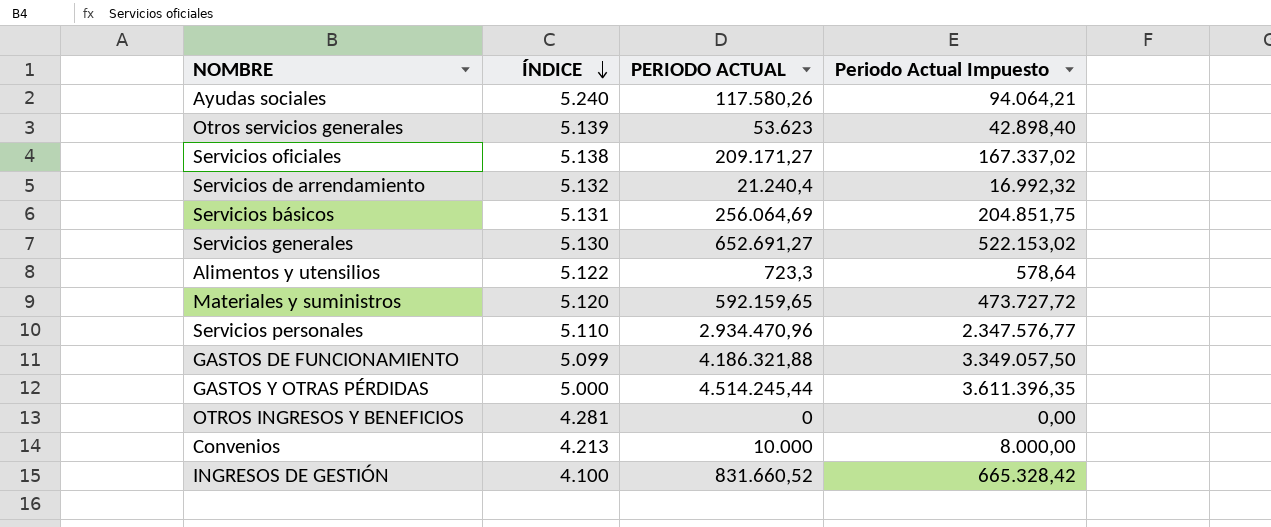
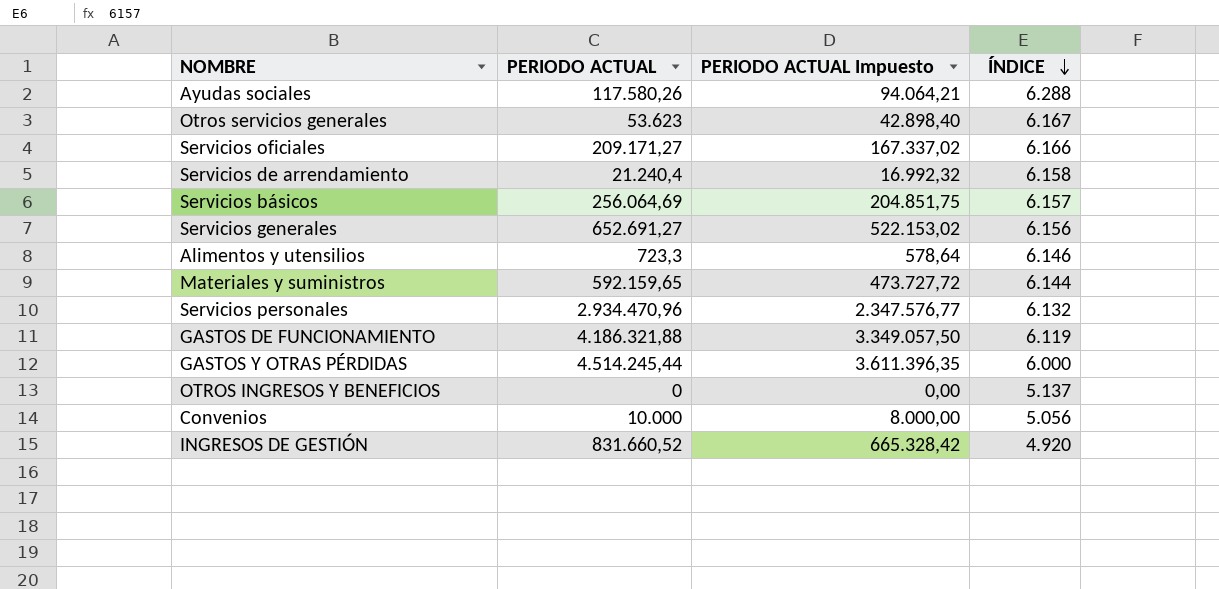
column name: Periodo Actual Impuesto -> PERIODO ACTUAL Impuesto
column ÍNDICE | position: 2 -> 4
Ayudas sociales | ÍNDICE: 5.240 -> 6.288
Otros servicios generales | ÍNDICE: 5.139 -> 6.167
Servicios oficiales | ÍNDICE: 5.138 -> 6.166
Servicios de arrendamiento | ÍNDICE: 5.132 -> 6.158
Servicios básicos | ÍNDICE: 5.131 -> 6.157
Servicios generales | ÍNDICE: 5.130 -> 6.156
Alimentos y utensilios | ÍNDICE: 5.122 -> 6.146
Materiales y suministros | ÍNDICE: 5.120 -> 6.144
Servicios personales | ÍNDICE: 5.110 -> 6.132
GASTOS DE FUNCIONAMIENTO | ÍNDICE: 5.099 -> 6.119
GASTOS Y OTRAS PÉRDIDAS | ÍNDICE: 5.000 -> 6.000
OTROS INGRESOS Y BENEFICIOS | ÍNDICE: 4.281 -> 5.137
Convenios | ÍNDICE: 4.213 -> 5.056
INGRESOS DE GESTIÓN | ÍNDICE: 4.100 -> 4.920

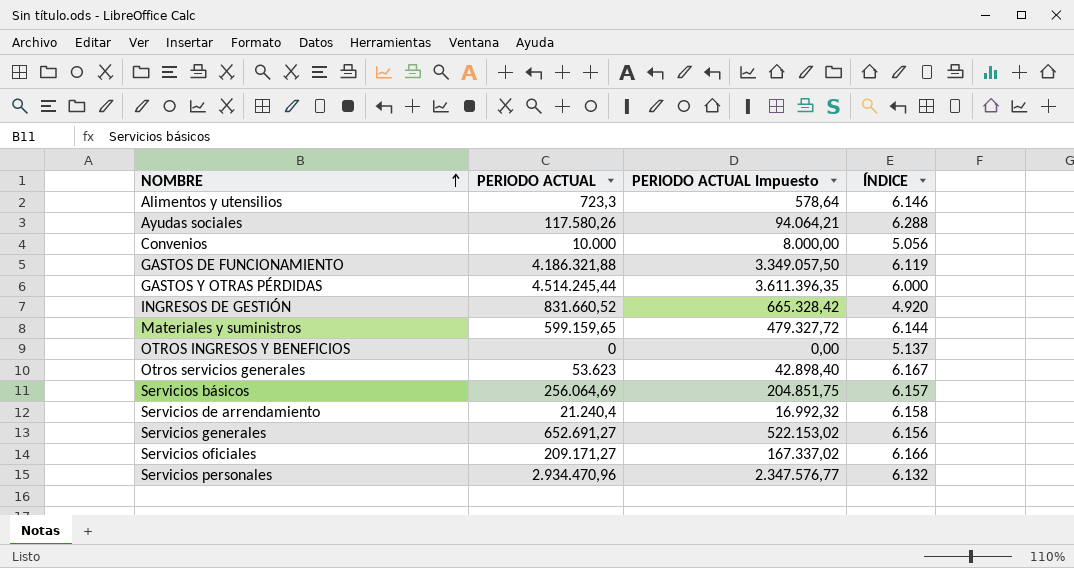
row order: ÍNDICE descending -> NOMBRE ascending
Materiales y suministros | PERIODO ACTUAL: 592.159,65 -> 599.159,65
Materiales y suministros | PERIODO ACTUAL Impuesto: 473.727,72 -> 479.327,72

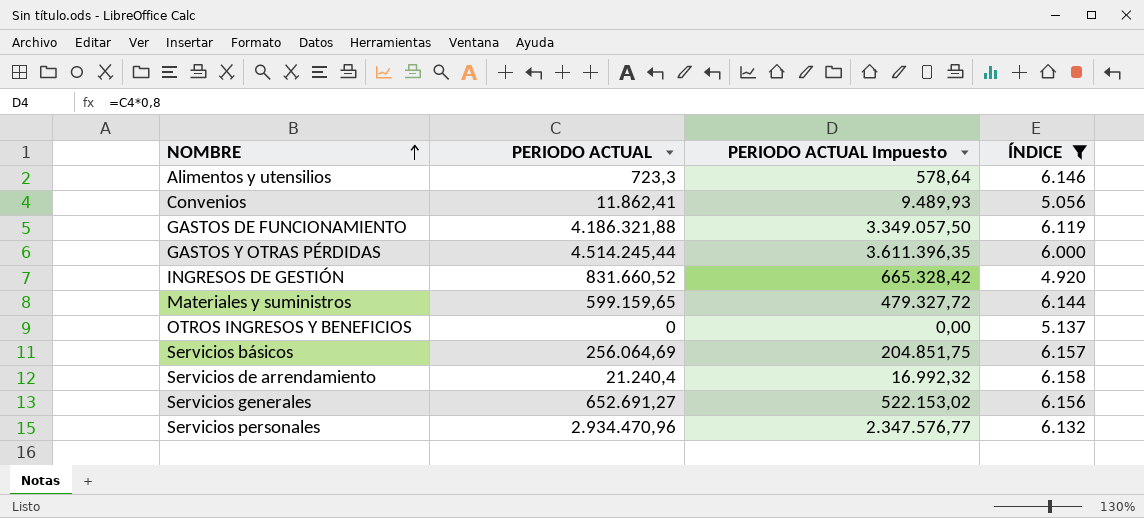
filter: none -> ÍNDICE <= 6.158
Convenios | PERIODO ACTUAL: 10.000 -> 11.862,41
Convenios | PERIODO ACTUAL Impuesto: 8.000,00 -> 9.489,93

